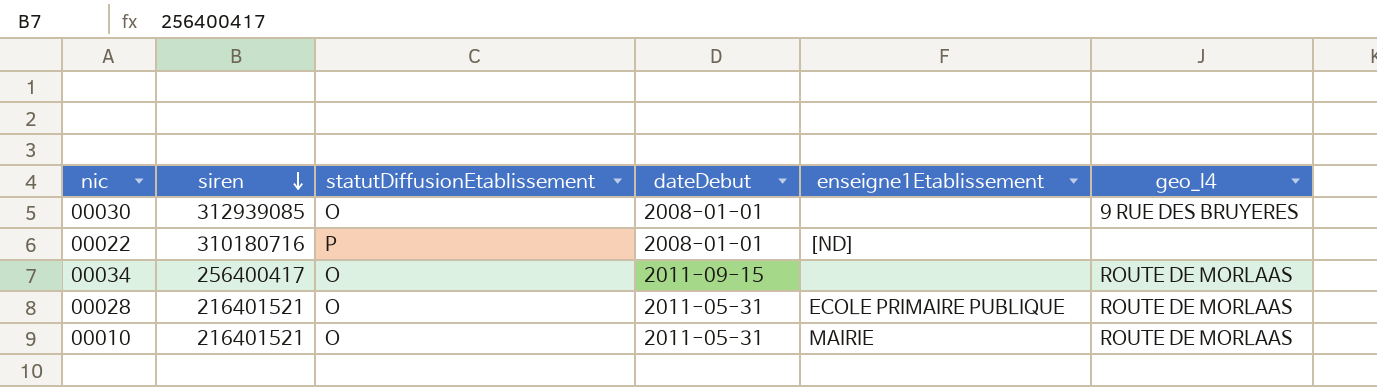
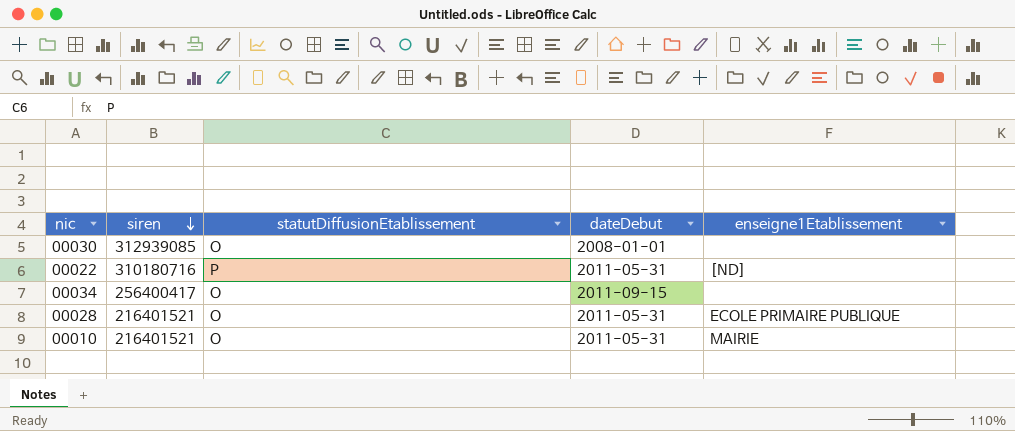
column geo_l4 | position: 6 -> none
00022 | dateDebut: 2008-01-01 -> 2011-05-31

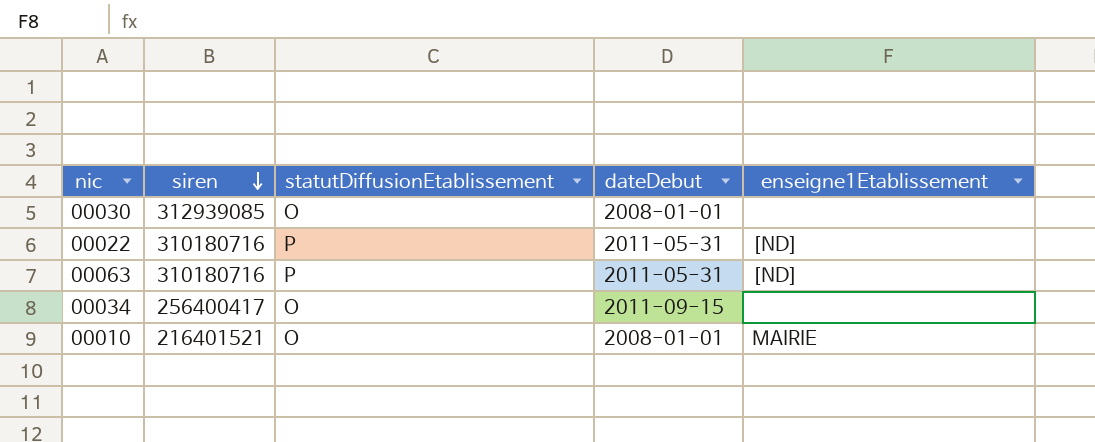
row 00028: 216401521 | O | 2011-05-31 | ECOLE PRIMAIRE PUBLIQUE -> none
row 00063: none -> 310180716 | P | 2011-05-31 | [ND]
00010 | dateDebut: 2011-05-31 -> 2008-01-01

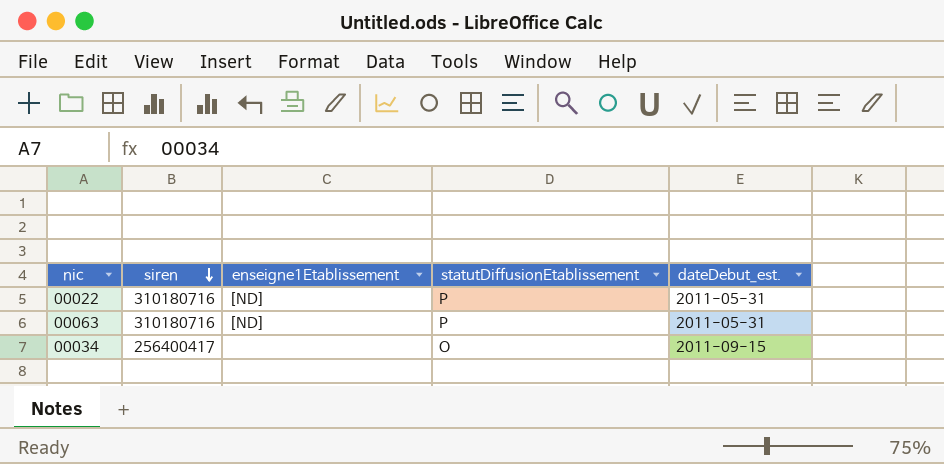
column enseigne1Etablissement | position: 5 -> 3
column name: dateDebut -> dateDebut_est.
row 00030: 312939085 | O | 2008-01-01 | none -> none
row 00010: 216401521 | O | 2008-01-01 | MAIRIE -> none

